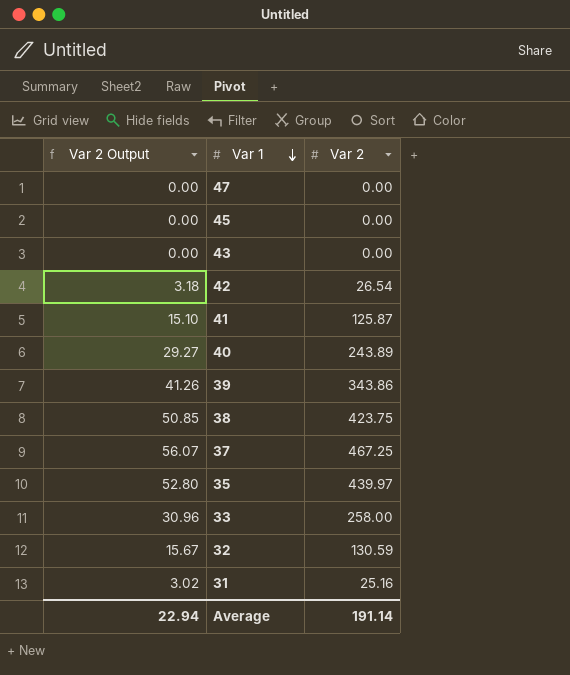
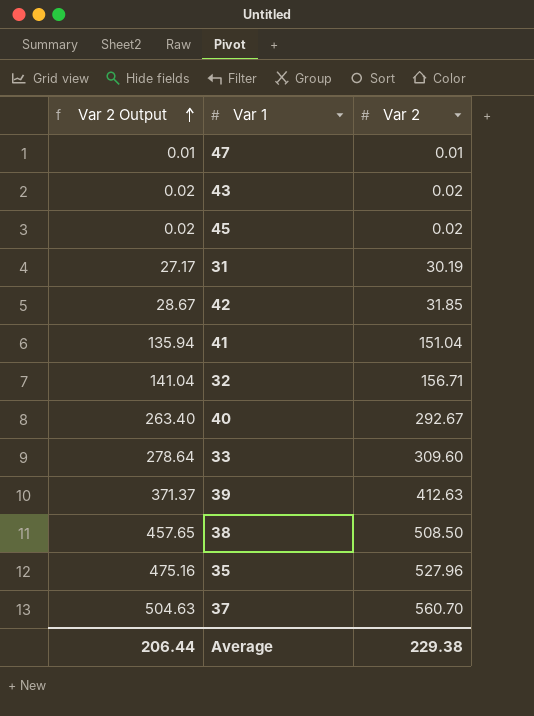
row order: Var 1 descending -> Var 2 Output ascending
column Var 2 Output | formula: [Var 2] * 0.12 -> [Var 2] * 0.9
47 | Var 2: 0.00 -> 0.01
43 | Var 2: 0.00 -> 0.02
45 | Var 2: 0.00 -> 0.02
31 | Var 2: 25.16 -> 30.19
42 | Var 2: 26.54 -> 31.85
41 | Var 2: 125.87 -> 151.04
32 | Var 2: 130.59 -> 156.71
40 | Var 2: 243.89 -> 292.67
33 | Var 2: 258.00 -> 309.60
39 | Var 2: 343.86 -> 412.63
38 | Var 2: 423.75 -> 508.50
35 | Var 2: 439.97 -> 527.96
37 | Var 2: 467.25 -> 560.70
Average | Var 2 Output: 22.94 -> 206.44
Average | Var 2: 191.14 -> 229.38

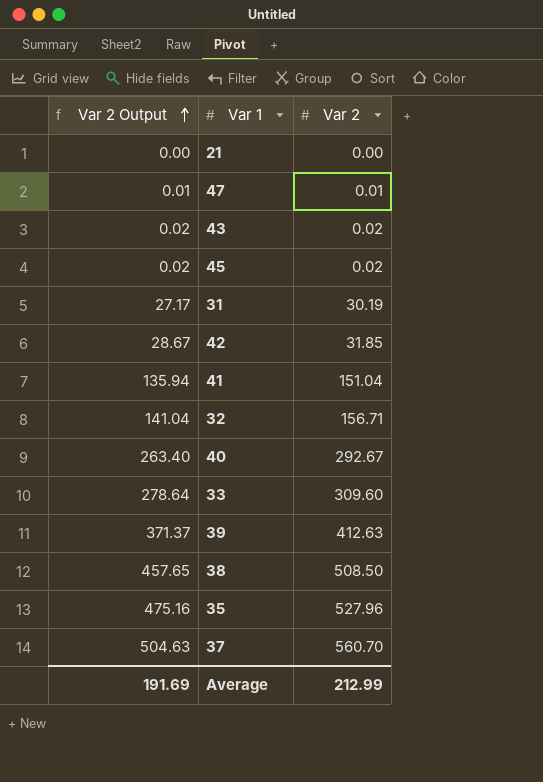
row 21: none -> 0.00 | 0.00
Average | Var 2 Output: 206.44 -> 191.69
Average | Var 2: 229.38 -> 212.99

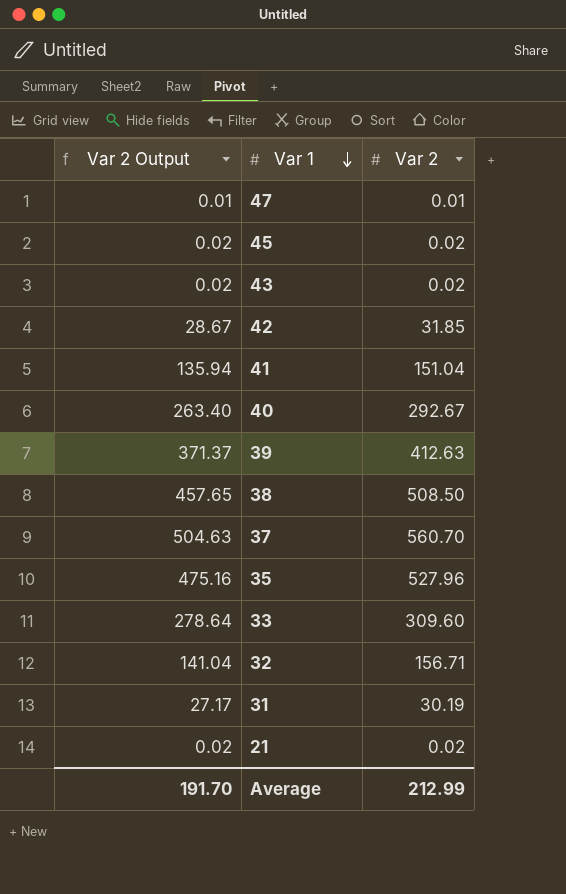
row order: Var 2 Output ascending -> Var 1 descending
21 | Var 2 Output: 0.00 -> 0.02
21 | Var 2: 0.00 -> 0.02
Average | Var 2 Output: 191.69 -> 191.70

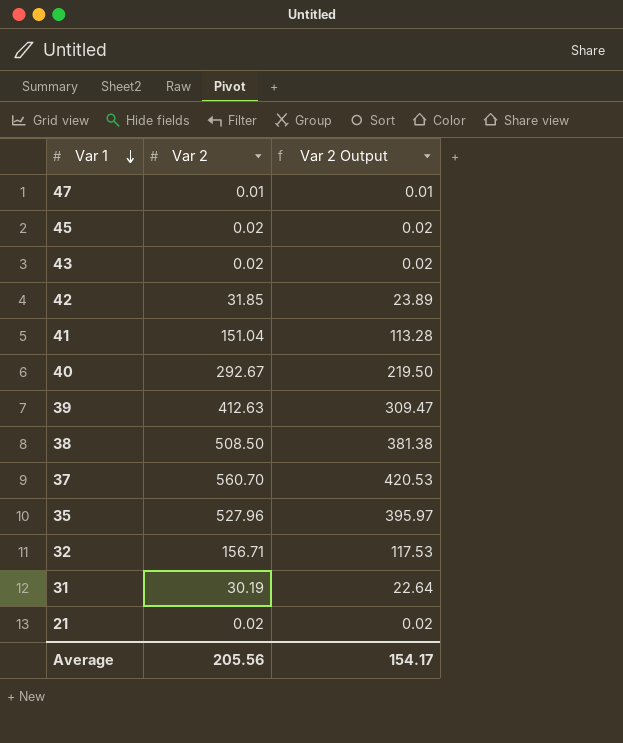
column Var 2 Output | formula: [Var 2] * 0.9 -> [Var 2] * 0.75
column Var 2 Output | position: 1 -> 3
row 33: 278.64 | 309.60 -> none
Average | Var 2: 212.99 -> 205.56
Average | Var 2 Output: 191.70 -> 154.17

